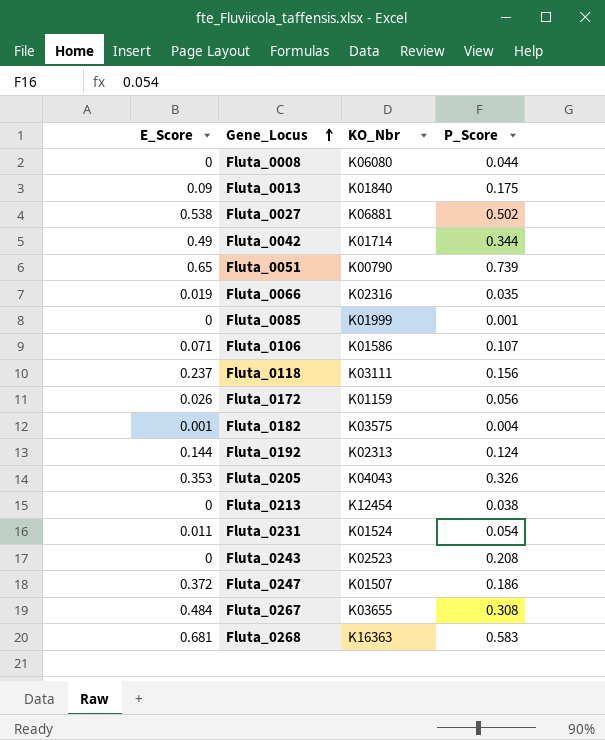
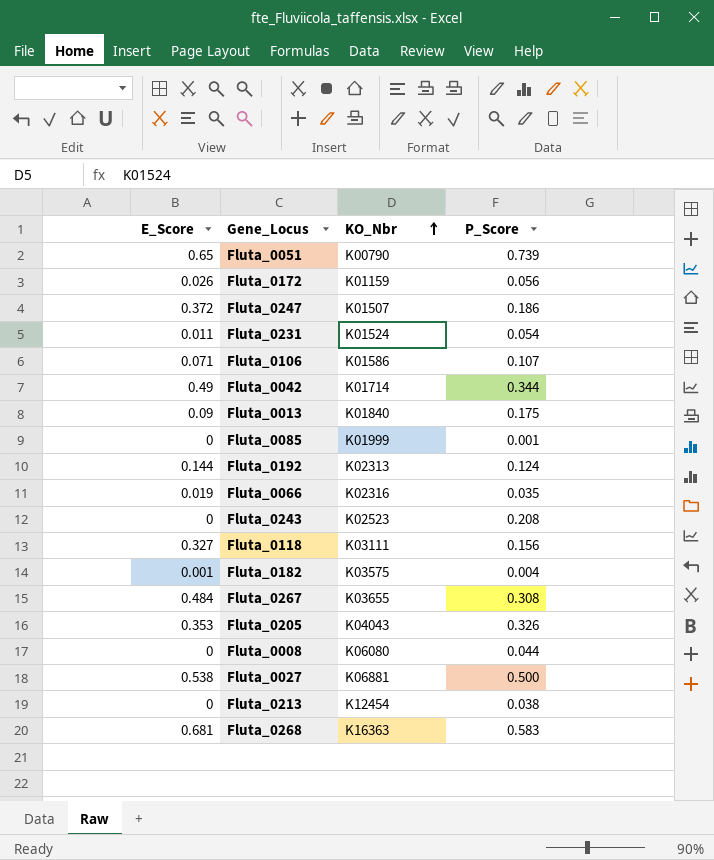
row order: Gene_Locus ascending -> KO_Nbr ascending
Fluta_0118 | E_Score: 0.237 -> 0.327
Fluta_0027 | P_Score: 0.502 -> 0.500

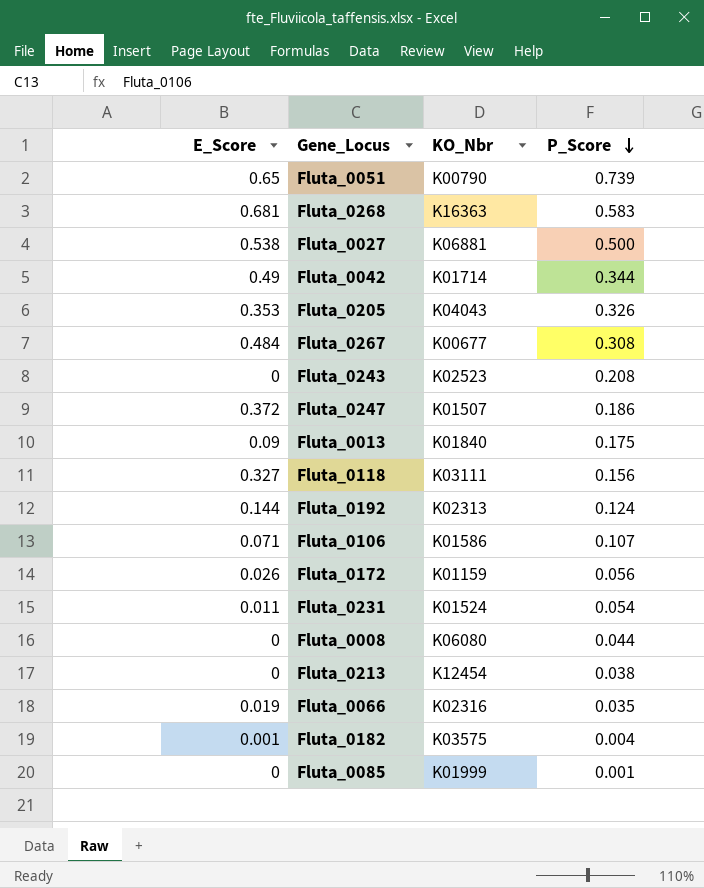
row order: KO_Nbr ascending -> P_Score descending
Fluta_0267 | KO_Nbr: K03655 -> K00677

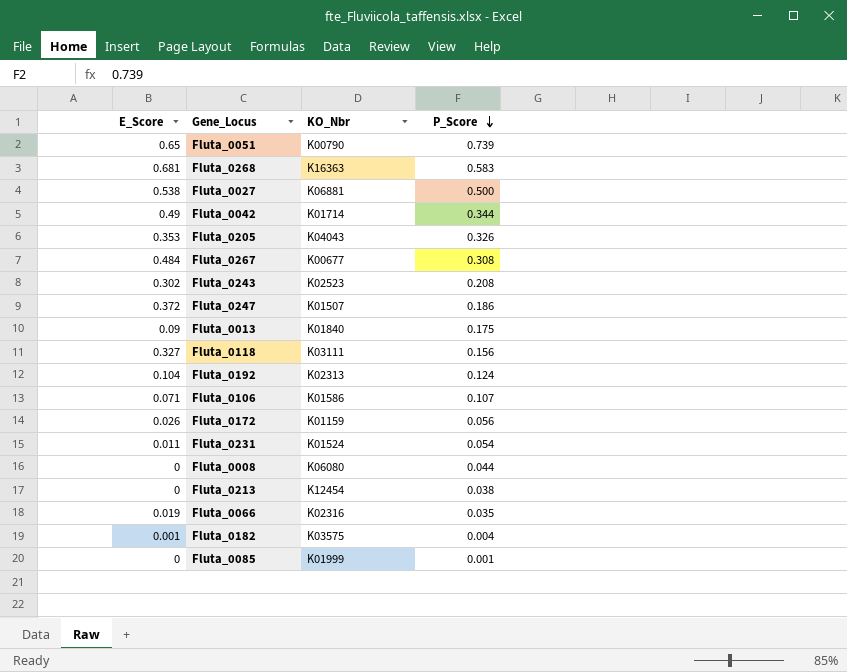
Fluta_0243 | E_Score: 0 -> 0.302
Fluta_0192 | E_Score: 0.144 -> 0.104

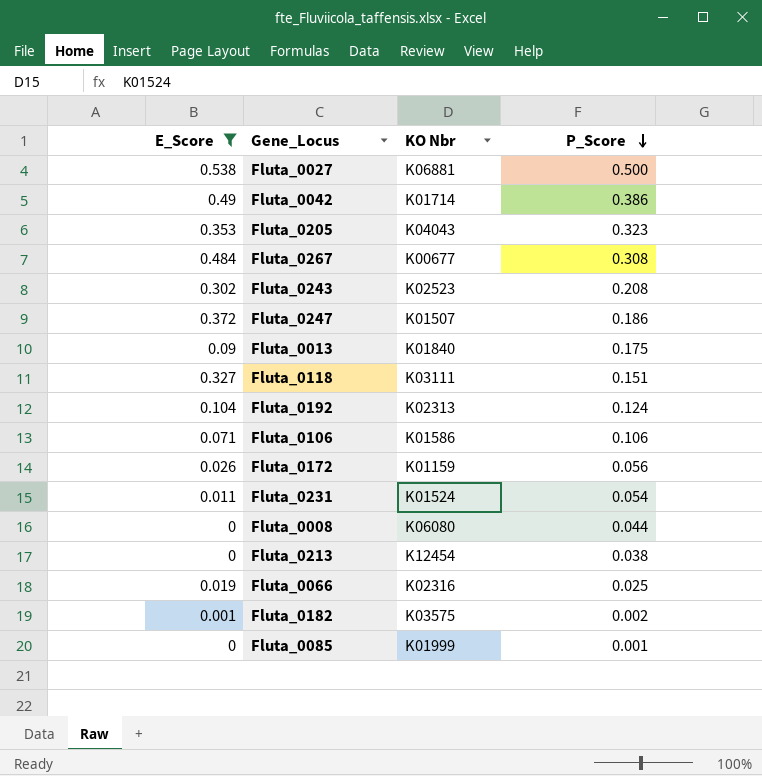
filter: none -> E_Score <= 0.538
column name: KO_Nbr -> KO Nbr
Fluta_0042 | P_Score: 0.344 -> 0.386
Fluta_0205 | P_Score: 0.326 -> 0.323
Fluta_0118 | P_Score: 0.156 -> 0.151
Fluta_0106 | P_Score: 0.107 -> 0.106
Fluta_0066 | P_Score: 0.035 -> 0.025
Fluta_0182 | P_Score: 0.004 -> 0.002

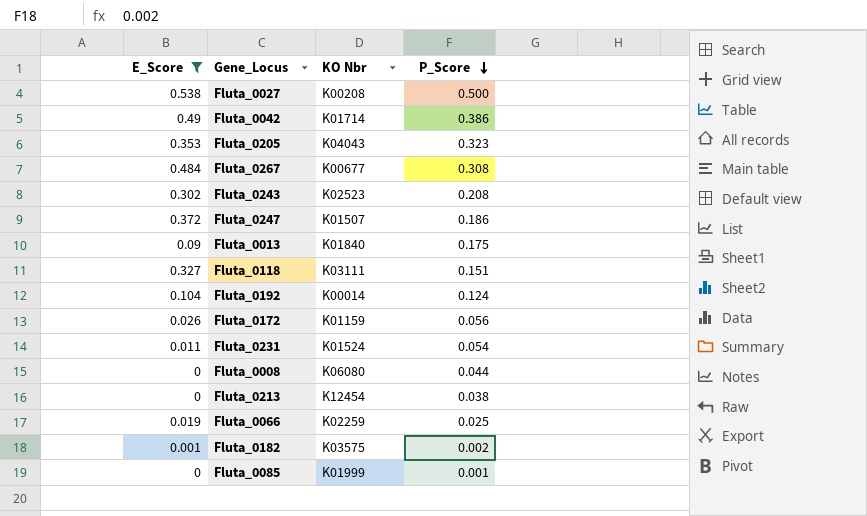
row Fluta_0106: 0.071 | K01586 | 0.106 -> none
Fluta_0027 | KO Nbr: K06881 -> K00208
Fluta_0192 | KO Nbr: K02313 -> K00014
Fluta_0066 | KO Nbr: K02316 -> K02259

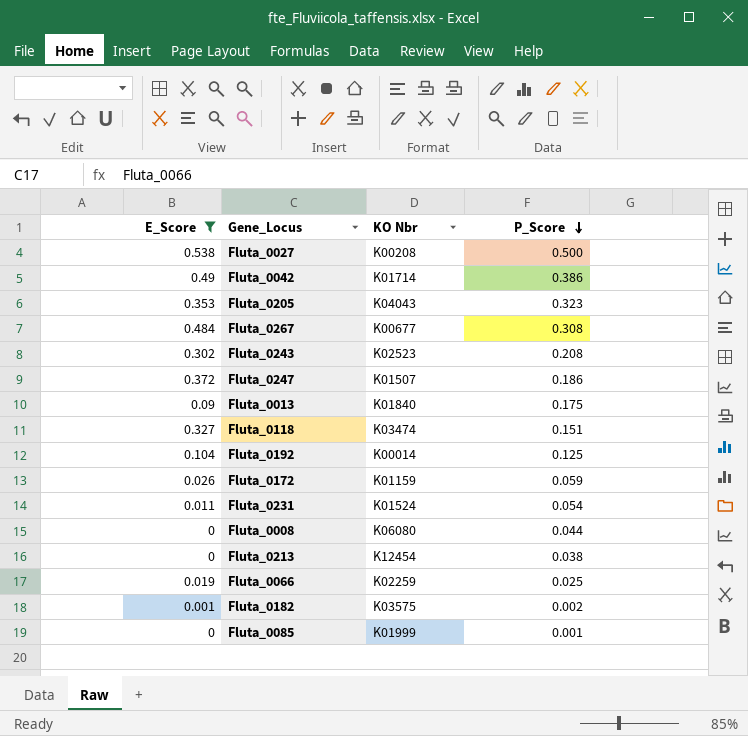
Fluta_0118 | KO Nbr: K03111 -> K03474
Fluta_0192 | P_Score: 0.124 -> 0.125
Fluta_0172 | P_Score: 0.056 -> 0.059

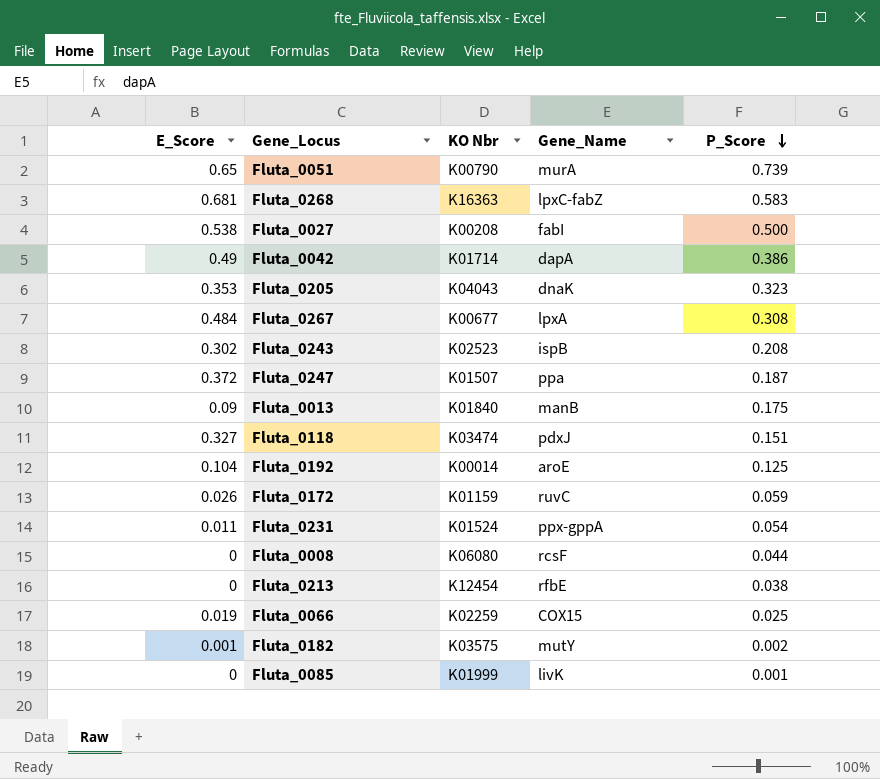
filter: E_Score <= 0.538 -> none
column Gene_Name | position: none -> 4
Fluta_0247 | P_Score: 0.186 -> 0.187

